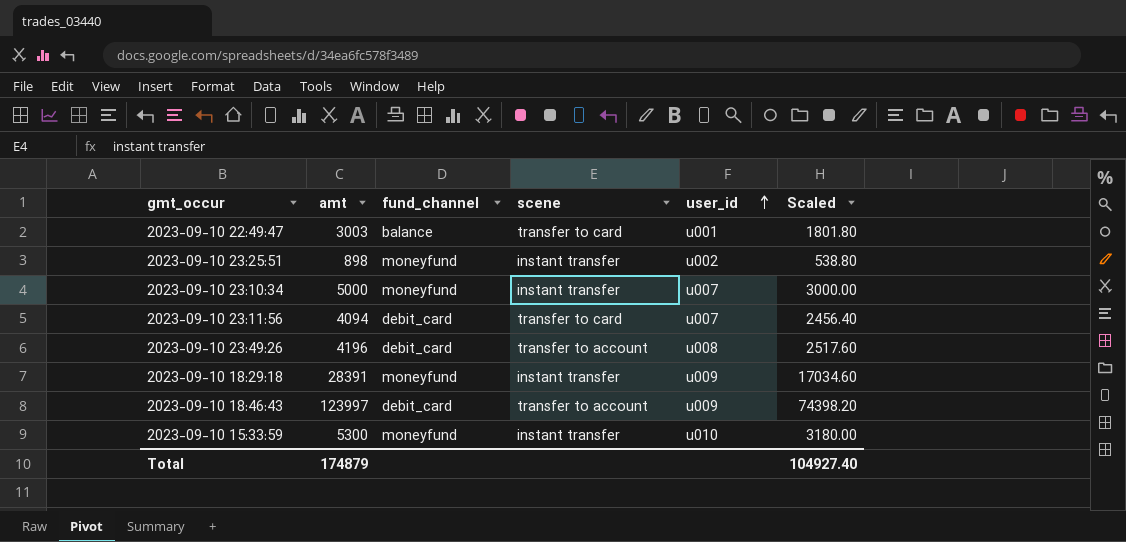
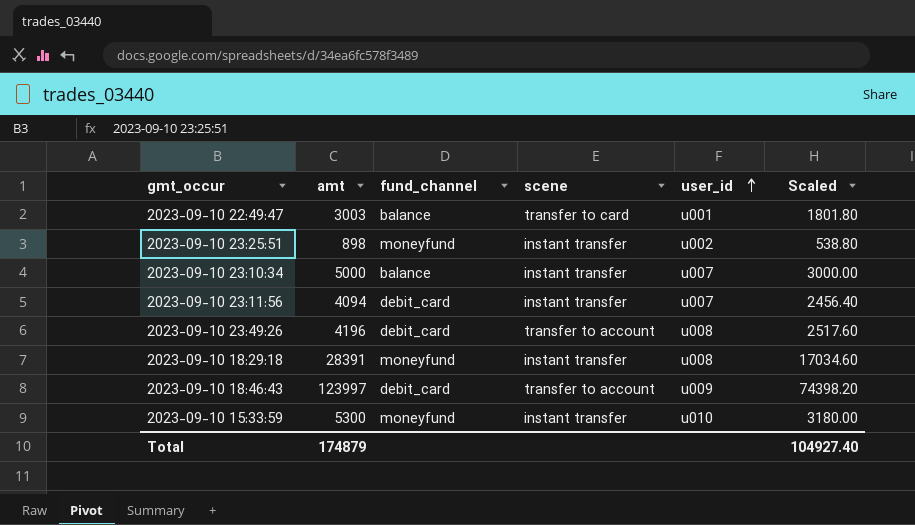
2023-09-10 23:10:34 | fund_channel: moneyfund -> balance
2023-09-10 23:11:56 | scene: transfer to card -> instant transfer
2023-09-10 18:29:18 | user_id: u009 -> u008

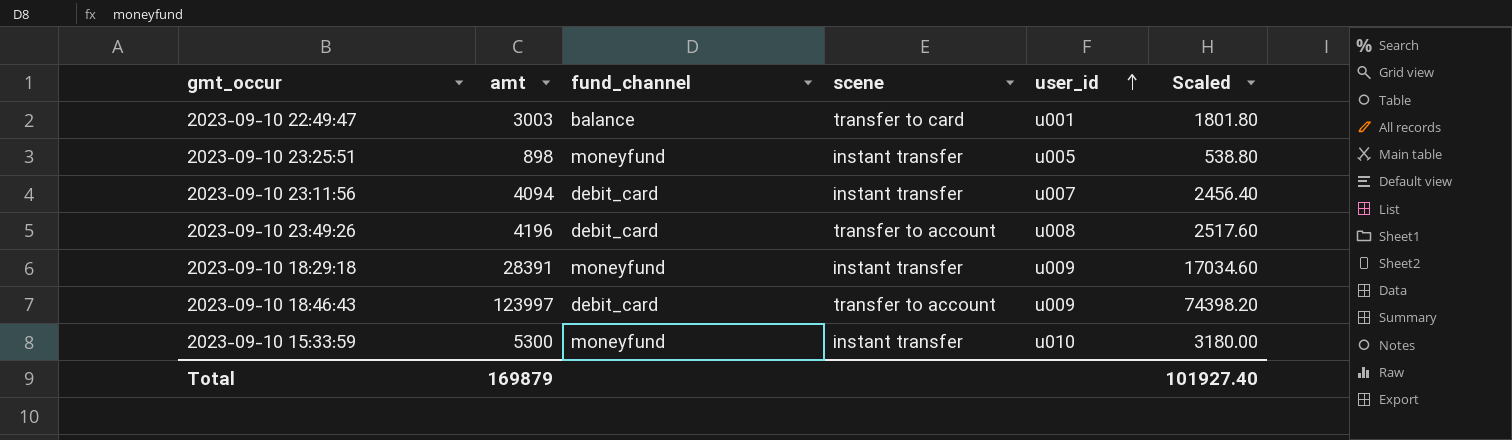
row 2023-09-10 23:10:34: 5000 | balance | instant transfer | u007 | 3000.00 -> none
2023-09-10 23:25:51 | user_id: u002 -> u005
2023-09-10 18:29:18 | user_id: u008 -> u009
Total | amt: 174879 -> 169879
Total | Scaled: 104927.40 -> 101927.40

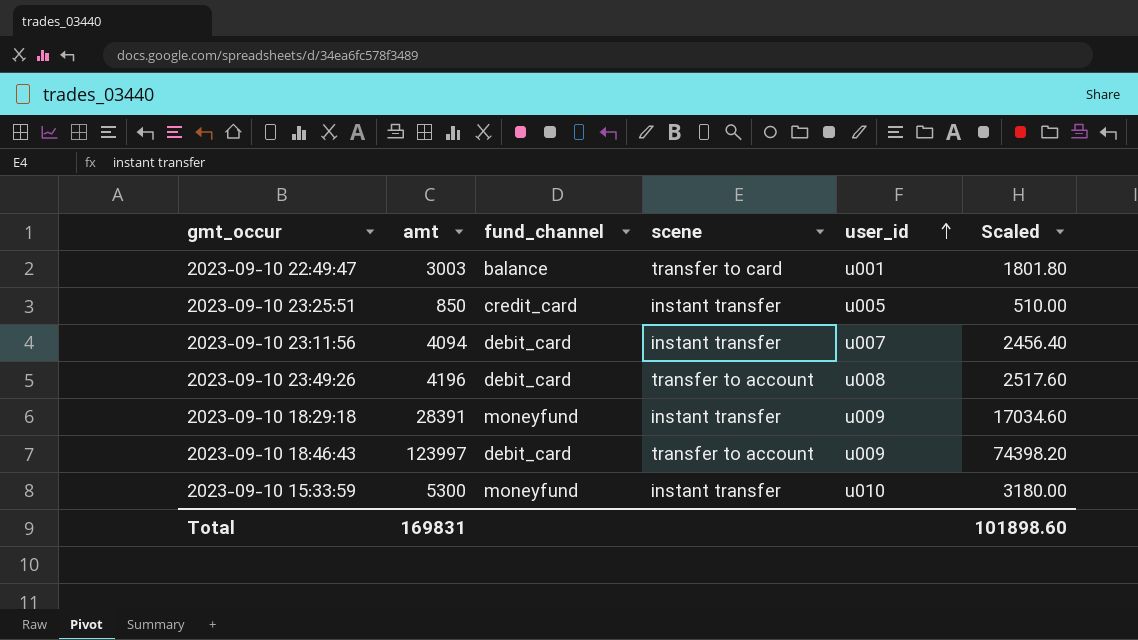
2023-09-10 23:25:51 | amt: 898 -> 850
2023-09-10 23:25:51 | fund_channel: moneyfund -> credit_card
2023-09-10 23:25:51 | Scaled: 538.80 -> 510.00
Total | amt: 169879 -> 169831
Total | Scaled: 101927.40 -> 101898.60

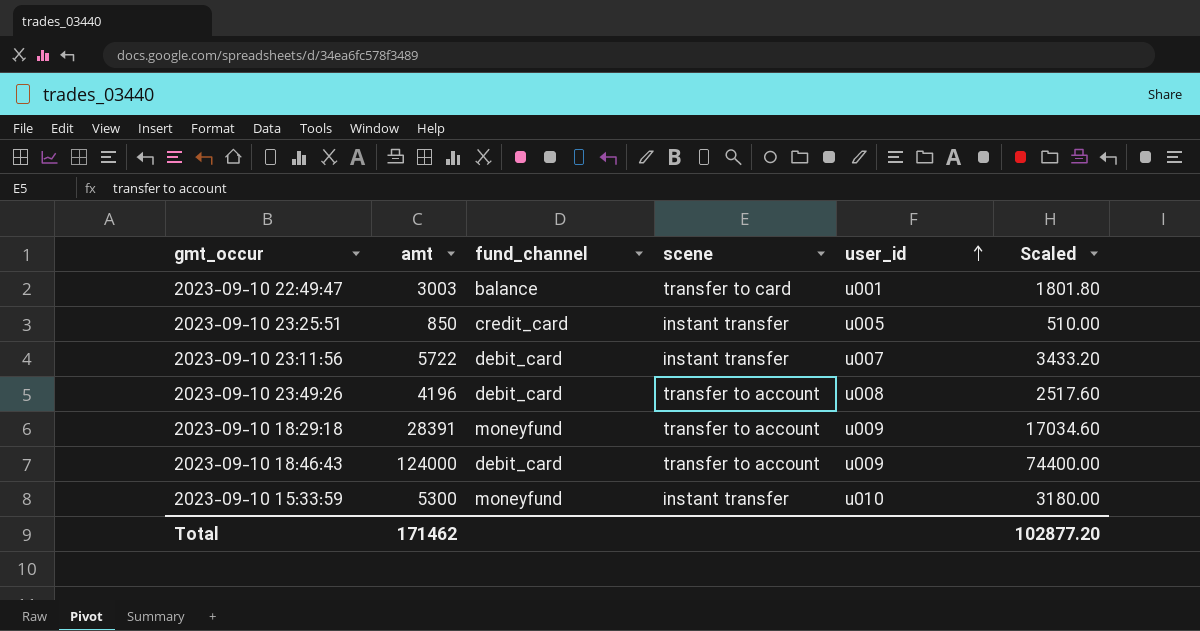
2023-09-10 23:11:56 | amt: 4094 -> 5722
2023-09-10 23:11:56 | Scaled: 2456.40 -> 3433.20
2023-09-10 18:29:18 | scene: instant transfer -> transfer to account
2023-09-10 18:46:43 | amt: 123997 -> 124000
2023-09-10 18:46:43 | Scaled: 74398.20 -> 74400.00
Total | amt: 169831 -> 171462
Total | Scaled: 101898.60 -> 102877.20

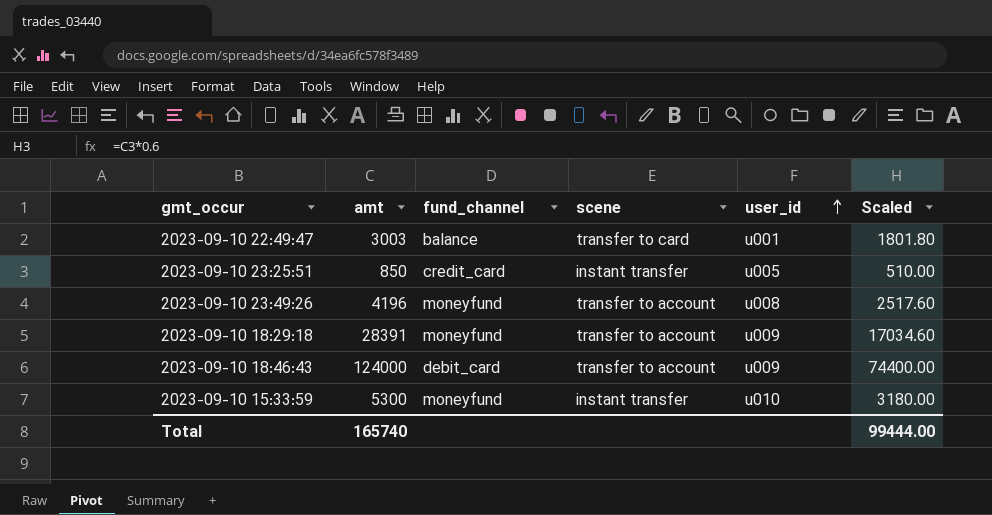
row 2023-09-10 23:11:56: 5722 | debit_card | instant transfer | u007 | 3433.20 -> none
2023-09-10 23:49:26 | fund_channel: debit_card -> moneyfund
Total | amt: 171462 -> 165740
Total | Scaled: 102877.20 -> 99444.00

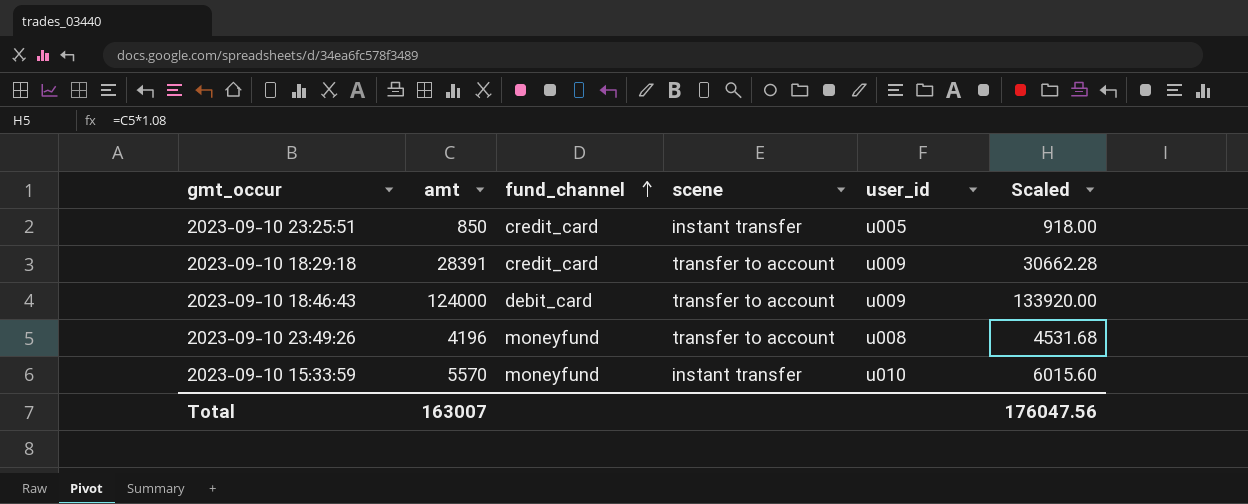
row order: user_id ascending -> fund_channel ascending
column Scaled | formula: [amt] * 0.6 -> [amt] * 1.08
row 2023-09-10 22:49:47: 3003 | balance | transfer to card | u001 | 1801.80 -> none
2023-09-10 18:29:18 | fund_channel: moneyfund -> credit_card
2023-09-10 15:33:59 | amt: 5300 -> 5570
Total | amt: 165740 -> 163007
Total | Scaled: 99444.00 -> 176047.56

